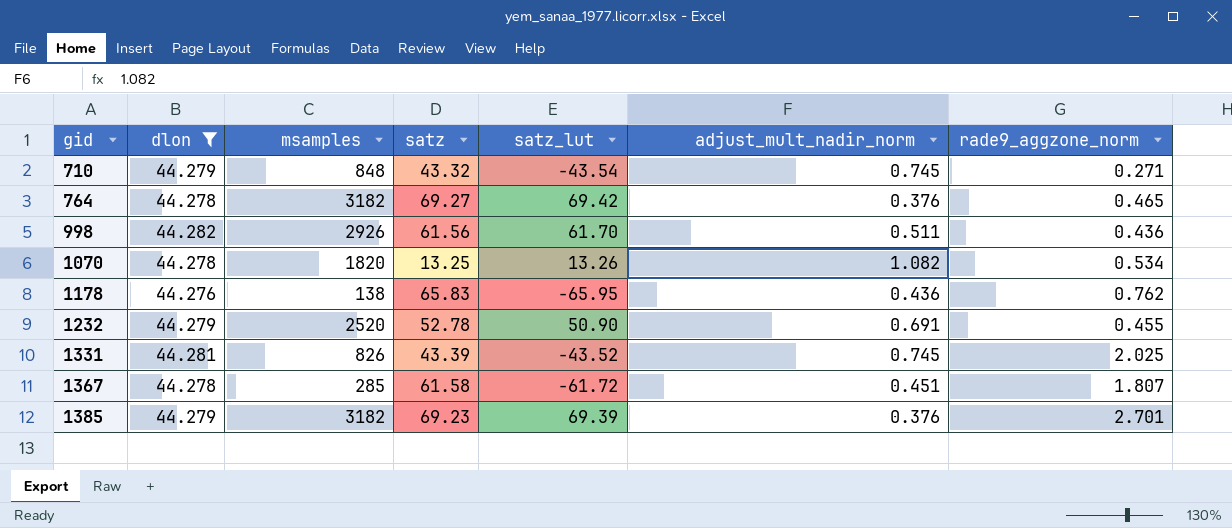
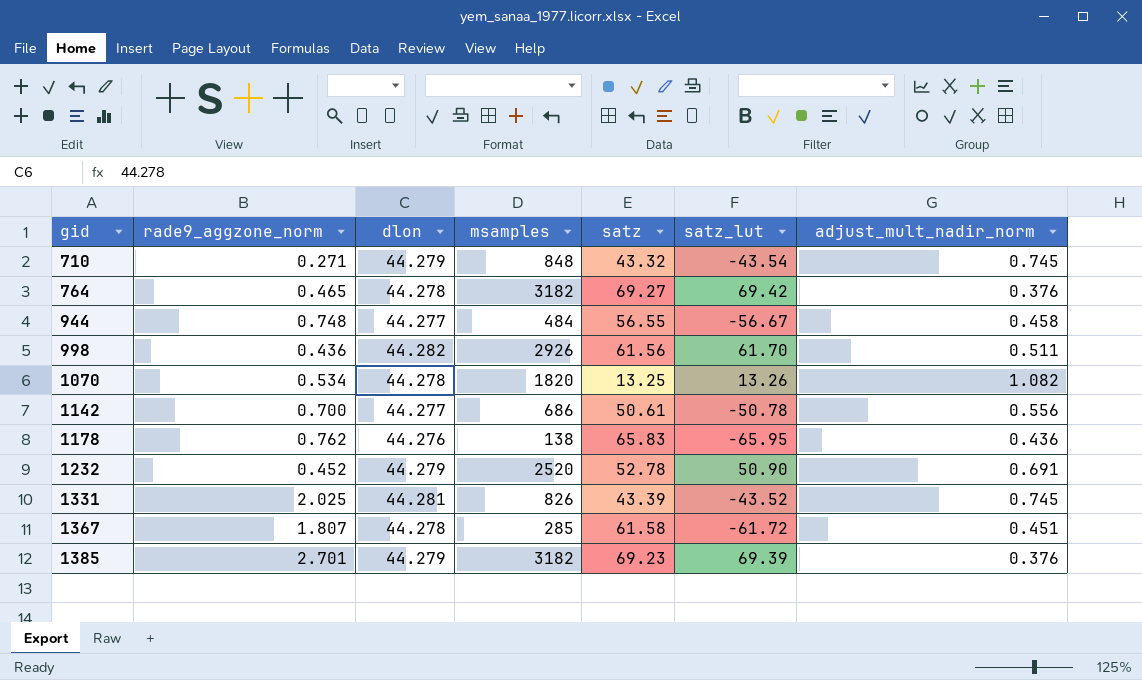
filter: dlon != 44.277 -> none
column rade9_aggzone_norm | position: 7 -> 2
1232 | rade9_aggzone_norm: 0.455 -> 0.452

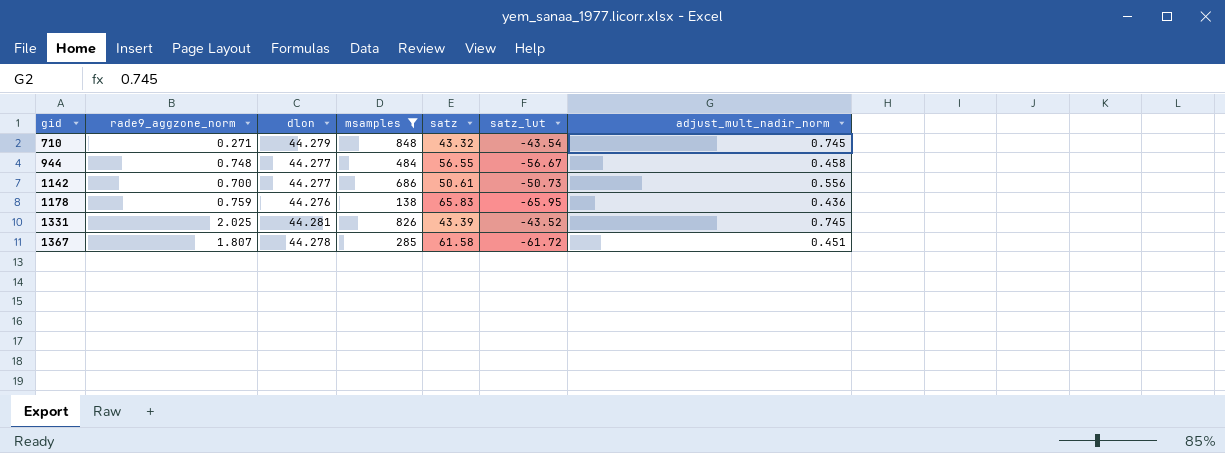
filter: none -> msamples <= 848
1142 | satz_lut: -50.78 -> -50.73
1178 | rade9_aggzone_norm: 0.762 -> 0.759

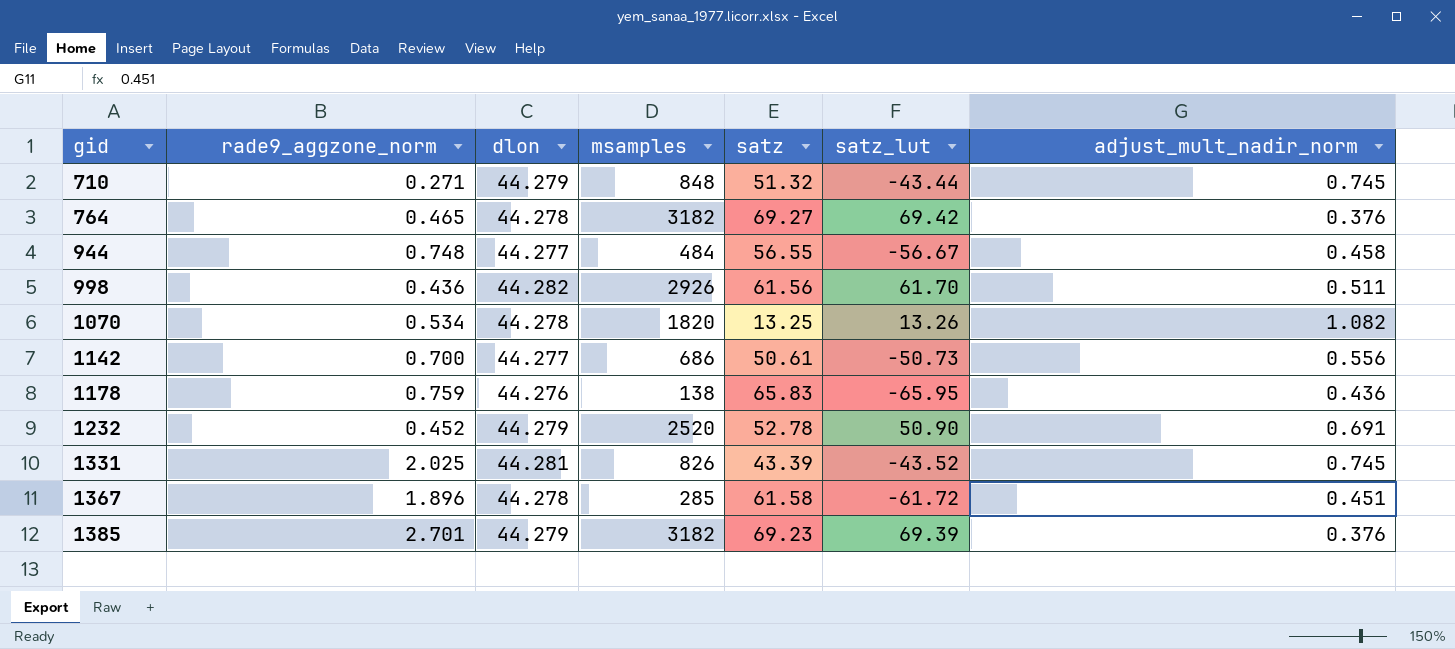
filter: msamples <= 848 -> none
710 | satz: 43.32 -> 51.32
710 | satz_lut: -43.54 -> -43.44
1367 | rade9_aggzone_norm: 1.807 -> 1.896

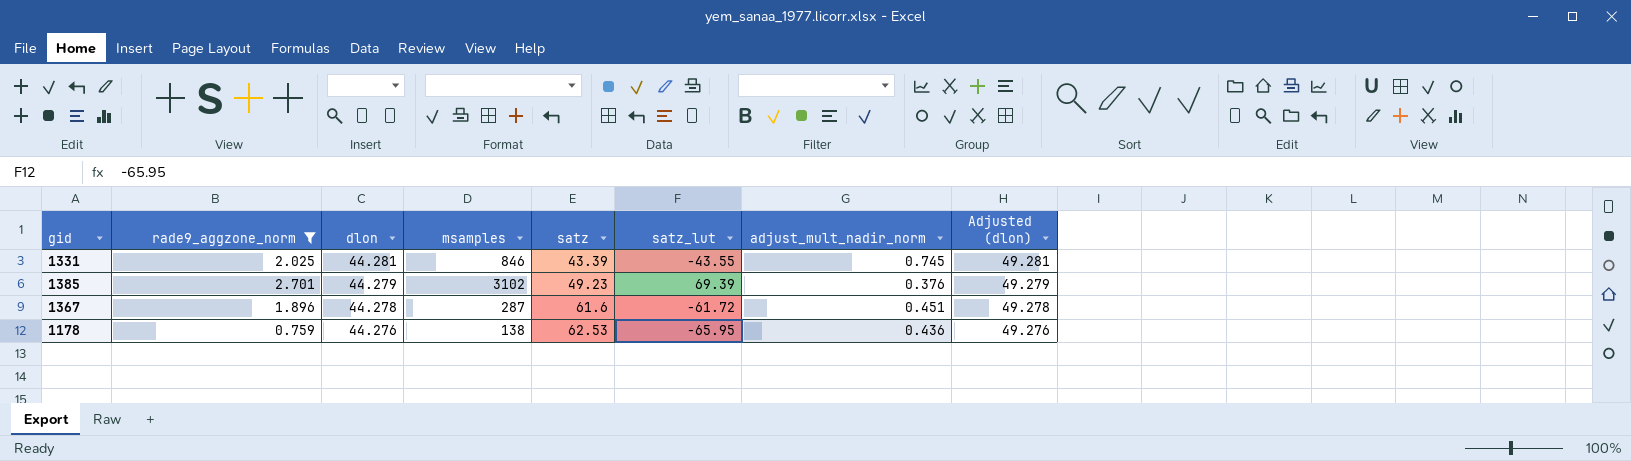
filter: none -> rade9_aggzone_norm >= 0.759
row order: gid ascending -> dlon descending
column Adjusted (dlon) | formula: none -> [dlon] + 5
1331 | msamples: 826 -> 846
1331 | satz_lut: -43.52 -> -43.55
1385 | msamples: 3182 -> 3102
1385 | satz: 69.23 -> 49.23
1367 | msamples: 285 -> 287
1367 | satz: 61.58 -> 61.6
1178 | satz: 65.83 -> 62.53

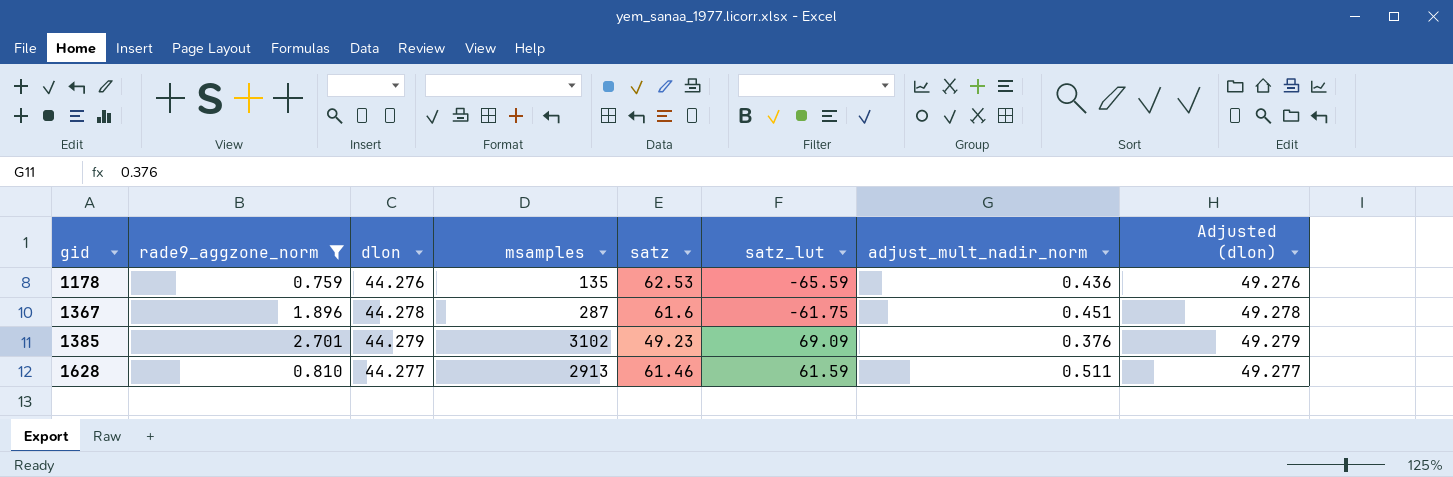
row order: dlon descending -> gid ascending
row 1331: 2.025 | 44.281 | 846 | 43.39 | -43.55 | 0.745 | 49.281 -> none
1178 | msamples: 138 -> 135
1178 | satz_lut: -65.95 -> -65.59
1367 | satz_lut: -61.72 -> -61.75
1385 | satz_lut: 69.39 -> 69.09
row 1628: none -> 0.810 | 44.277 | 2913 | 61.46 | 61.59 | 0.511 | 49.277

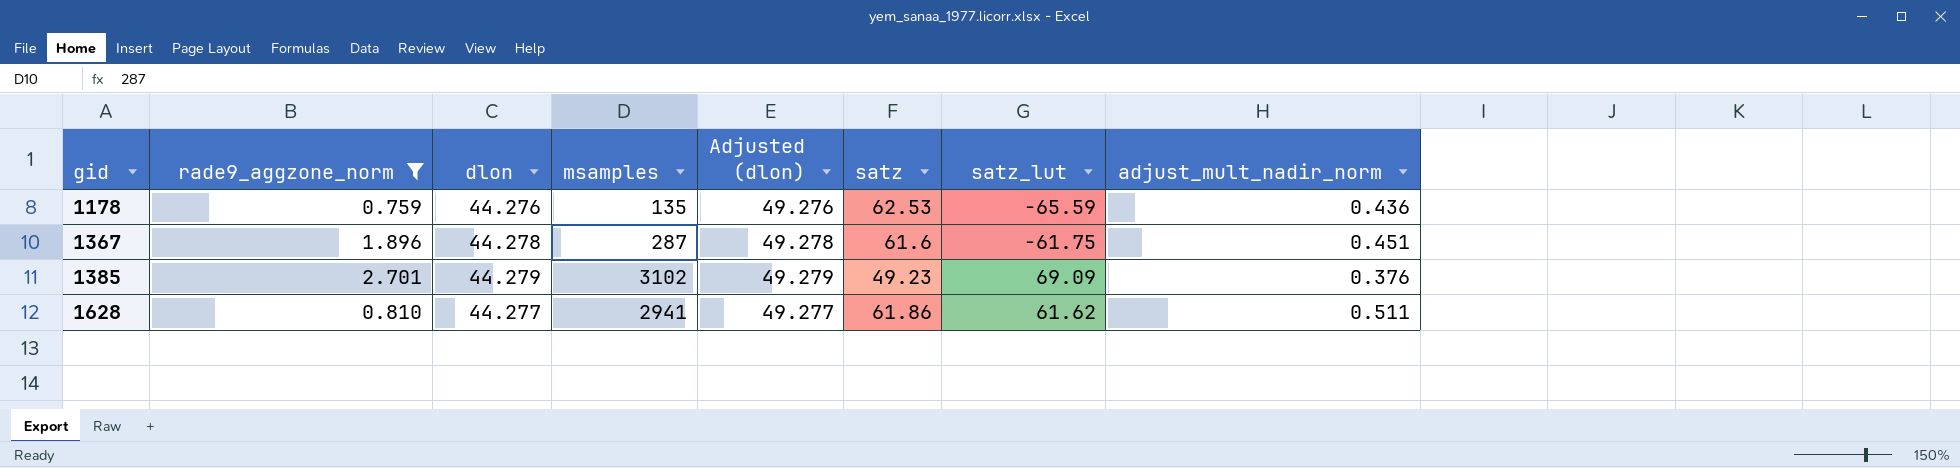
column Adjusted (dlon) | position: 8 -> 5
1628 | msamples: 2913 -> 2941
1628 | satz: 61.46 -> 61.86
1628 | satz_lut: 61.59 -> 61.62

